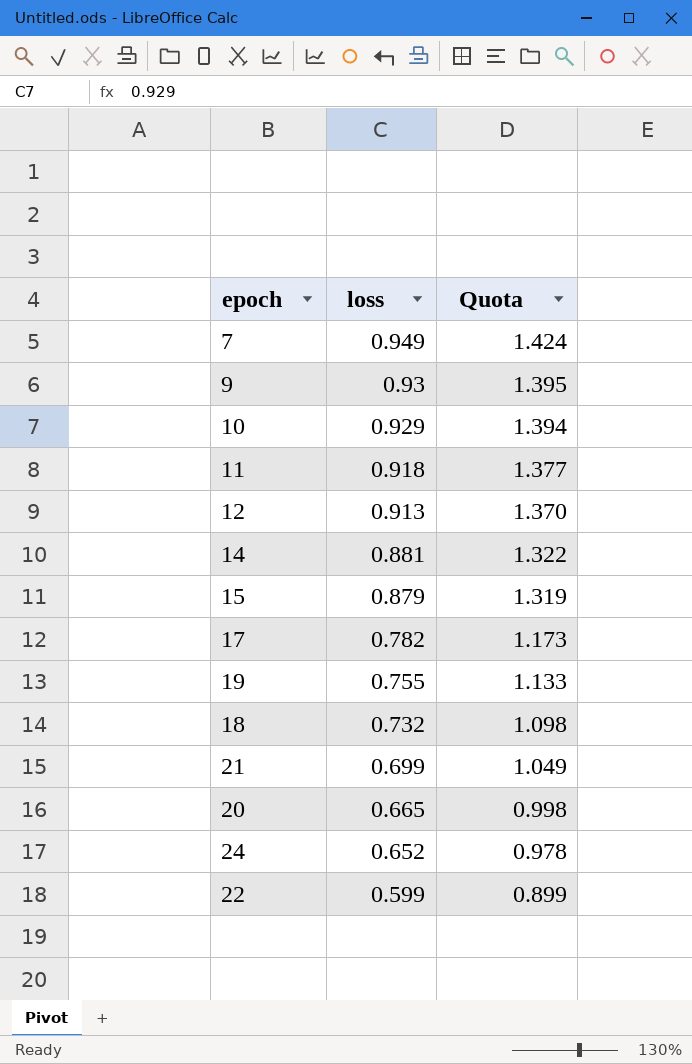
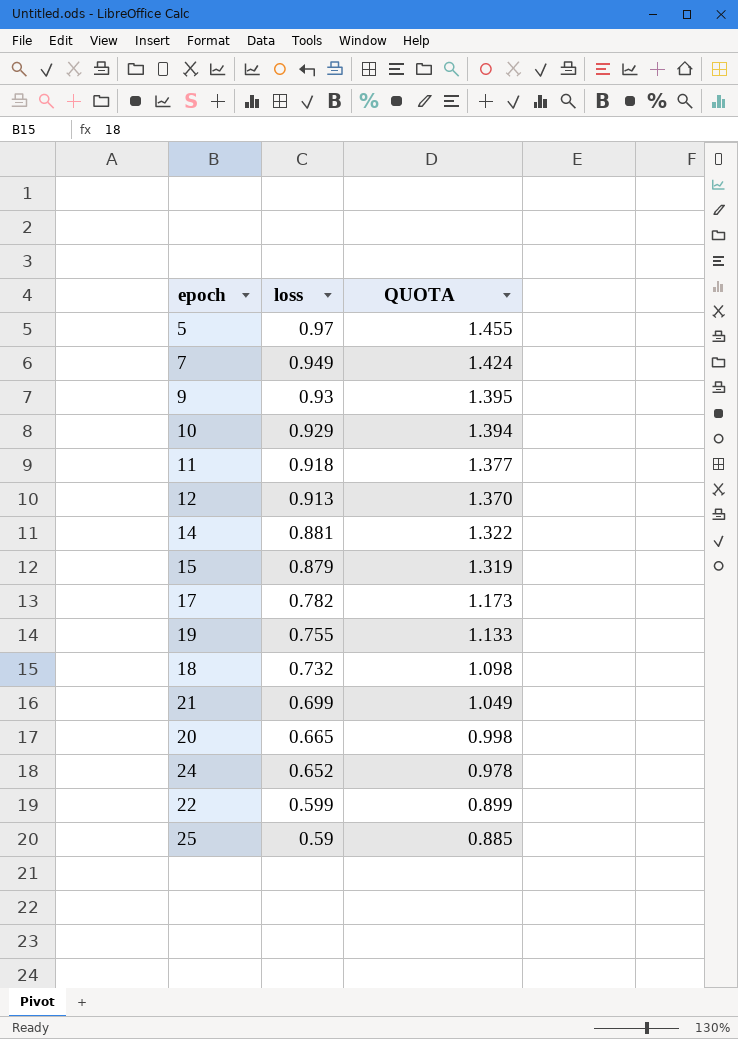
column name: Quota -> QUOTA
row 5: none -> 0.97 | 1.455
row 25: none -> 0.59 | 0.885

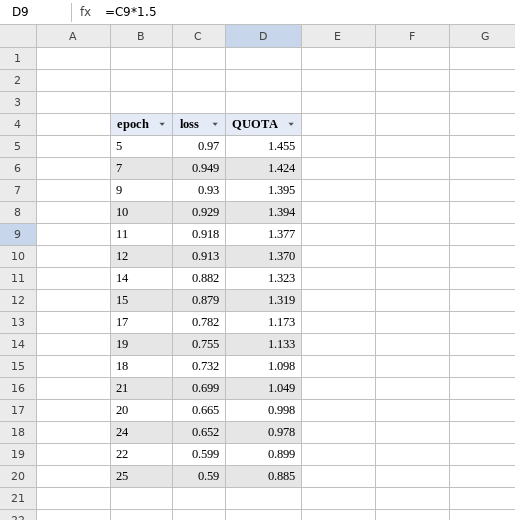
14 | loss: 0.881 -> 0.882
14 | QUOTA: 1.322 -> 1.323

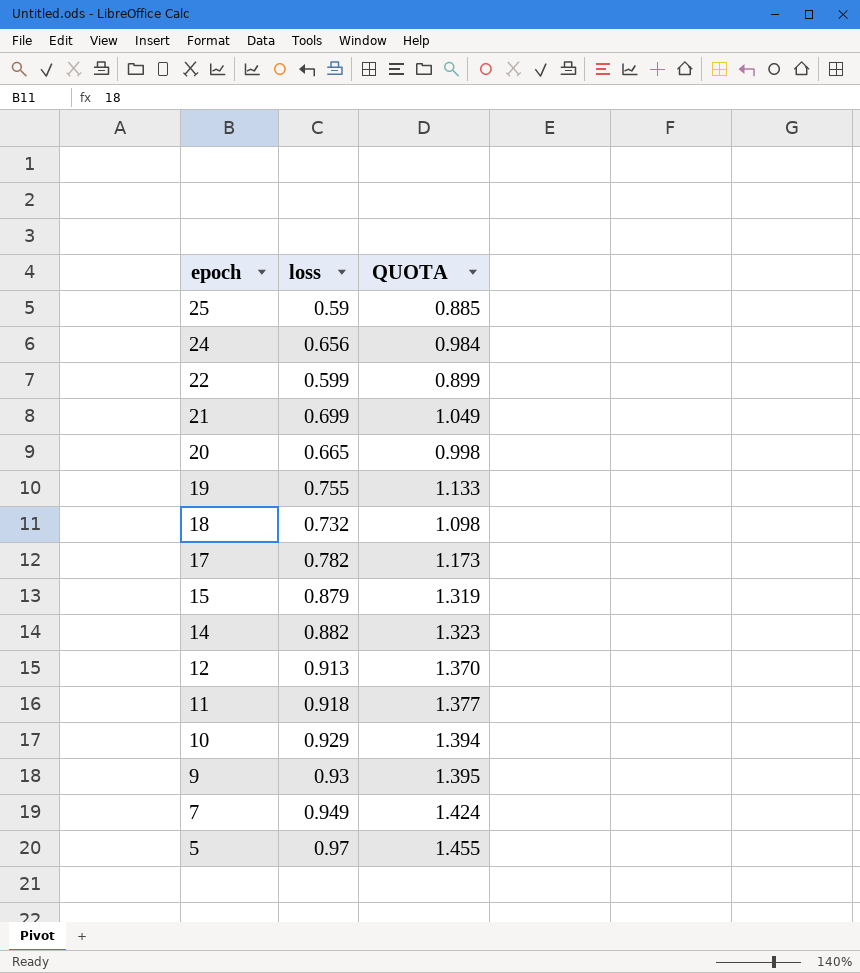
row order: loss descending -> epoch descending
24 | loss: 0.652 -> 0.656
24 | QUOTA: 0.978 -> 0.984

